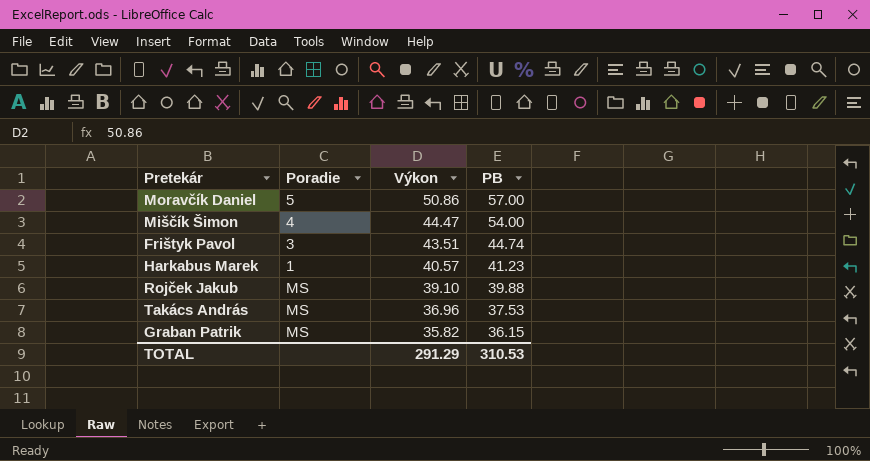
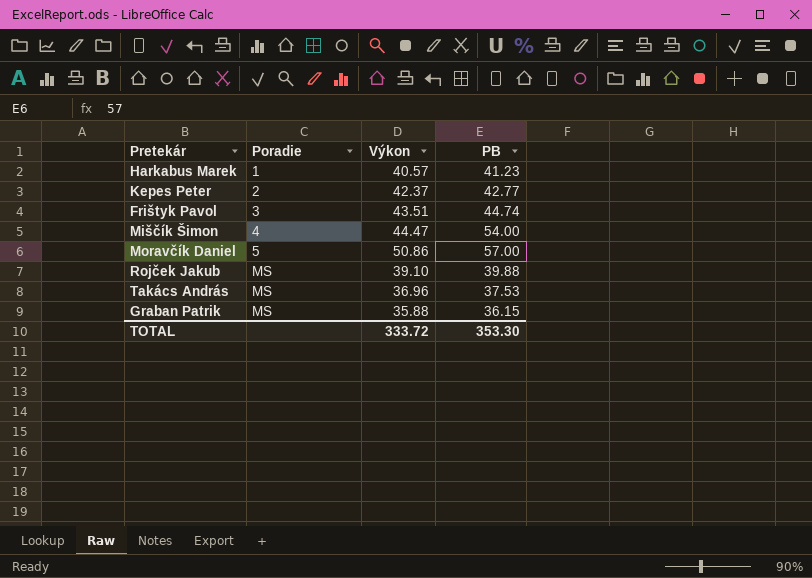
row order: Výkon descending -> Poradie ascending
row Kepes Peter: none -> 2 | 42.37 | 42.77
Graban Patrik | Výkon: 35.82 -> 35.88
TOTAL | Výkon: 291.29 -> 333.72
TOTAL | PB: 310.53 -> 353.30

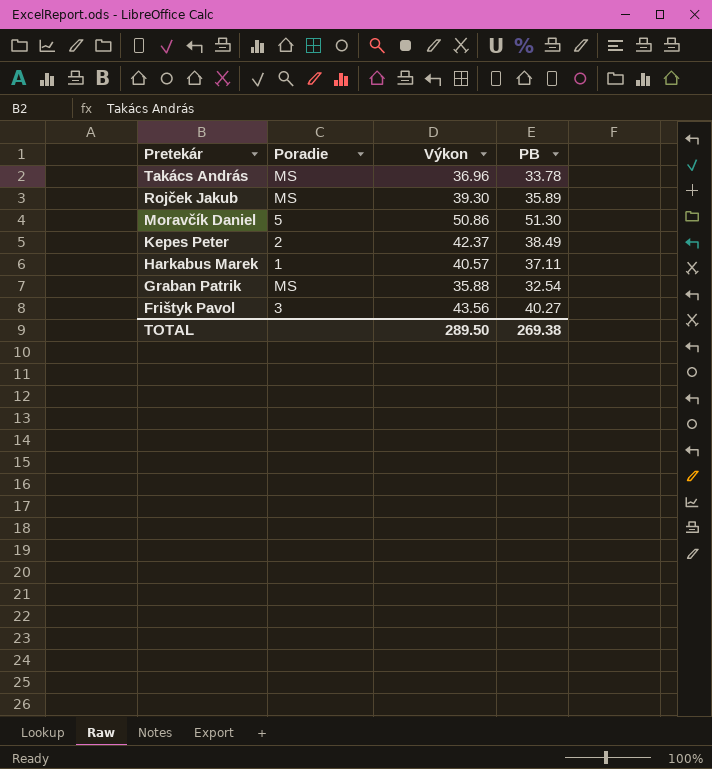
row order: Poradie ascending -> Pretekár descending
row Miščík Šimon: 4 | 44.47 | 54.00 -> none
Takács András | PB: 37.53 -> 33.78
Rojček Jakub | Výkon: 39.10 -> 39.30
Rojček Jakub | PB: 39.88 -> 35.89
Moravčík Daniel | PB: 57.00 -> 51.30
Kepes Peter | PB: 42.77 -> 38.49
Harkabus Marek | PB: 41.23 -> 37.11
Graban Patrik | PB: 36.15 -> 32.54
Frištyk Pavol | Výkon: 43.51 -> 43.56
Frištyk Pavol | PB: 44.74 -> 40.27
TOTAL | Výkon: 333.72 -> 289.50
TOTAL | PB: 353.30 -> 269.38

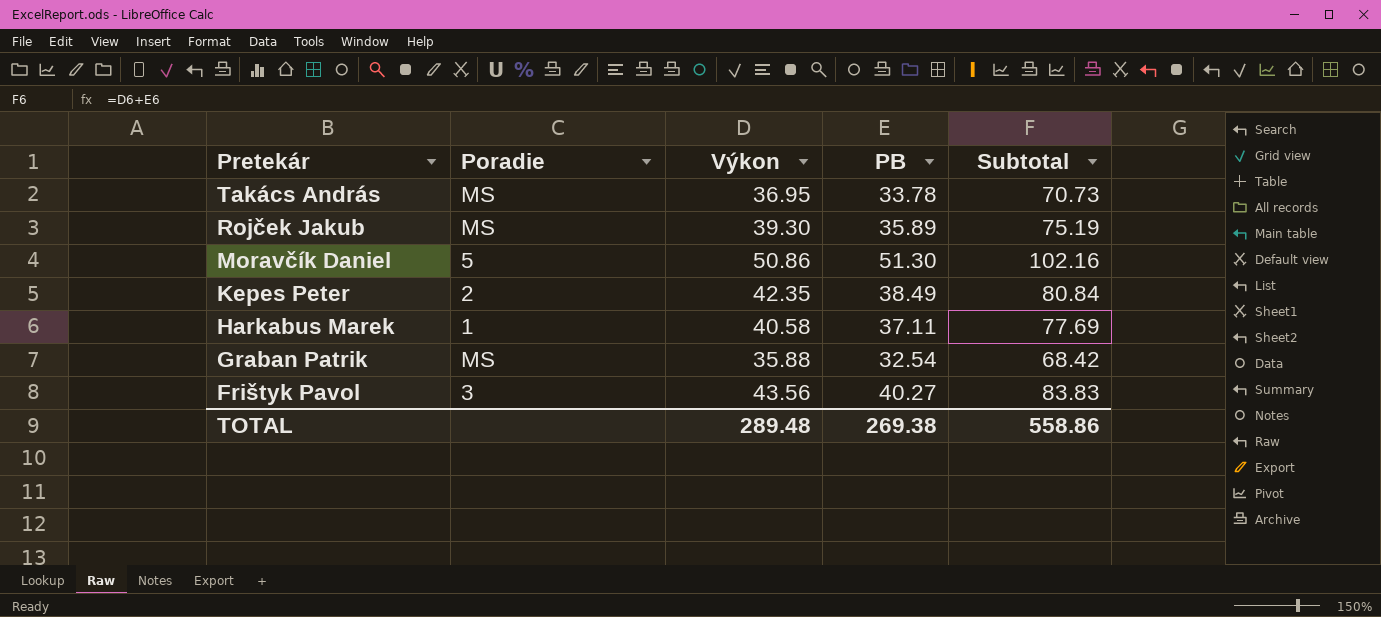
column Subtotal | formula: none -> [Výkon] + [PB]
Takács András | Výkon: 36.96 -> 36.95
Kepes Peter | Výkon: 42.37 -> 42.35
Harkabus Marek | Výkon: 40.57 -> 40.58
TOTAL | Výkon: 289.50 -> 289.48

